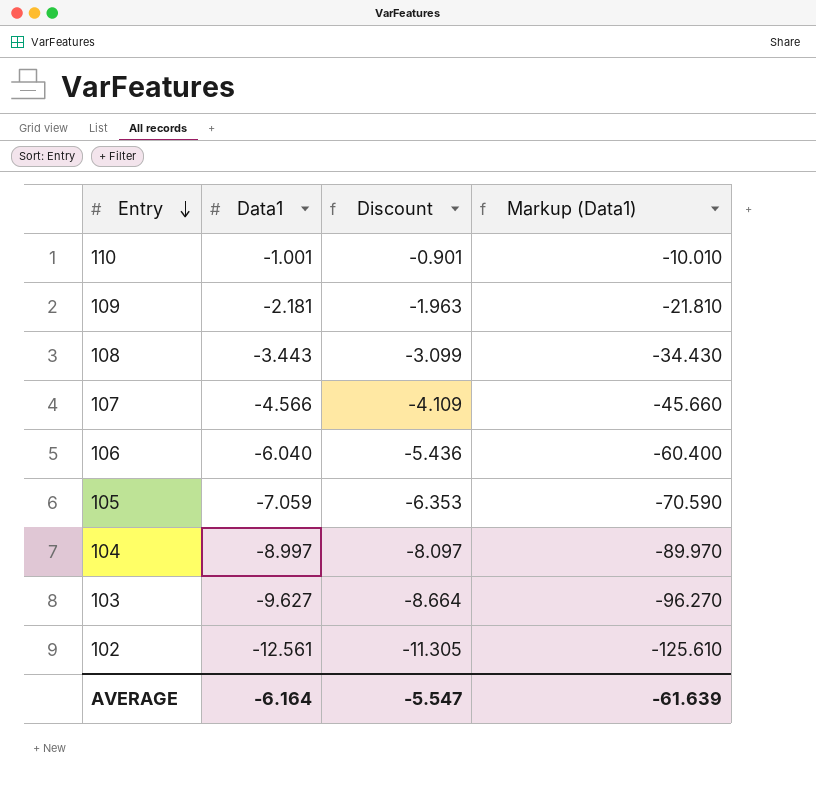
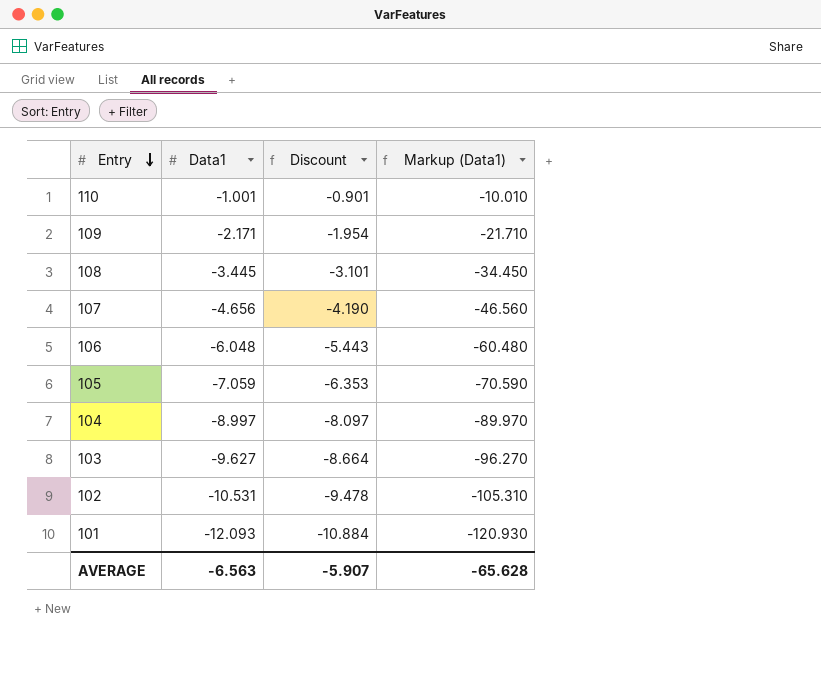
109 | Data1: -2.181 -> -2.171
109 | Discount: -1.963 -> -1.954
109 | Markup (Data1): -21.810 -> -21.710
108 | Data1: -3.443 -> -3.445
108 | Discount: -3.099 -> -3.101
108 | Markup (Data1): -34.430 -> -34.450
107 | Data1: -4.566 -> -4.656
107 | Discount: -4.109 -> -4.190
107 | Markup (Data1): -45.660 -> -46.560
106 | Data1: -6.040 -> -6.048
106 | Discount: -5.436 -> -5.443
106 | Markup (Data1): -60.400 -> -60.480
102 | Data1: -12.561 -> -10.531
102 | Discount: -11.305 -> -9.478
102 | Markup (Data1): -125.610 -> -105.310
row 101: none -> -12.093 | -10.884 | -120.930
AVERAGE | Data1: -6.164 -> -6.563
AVERAGE | Discount: -5.547 -> -5.907
AVERAGE | Markup (Data1): -61.639 -> -65.628

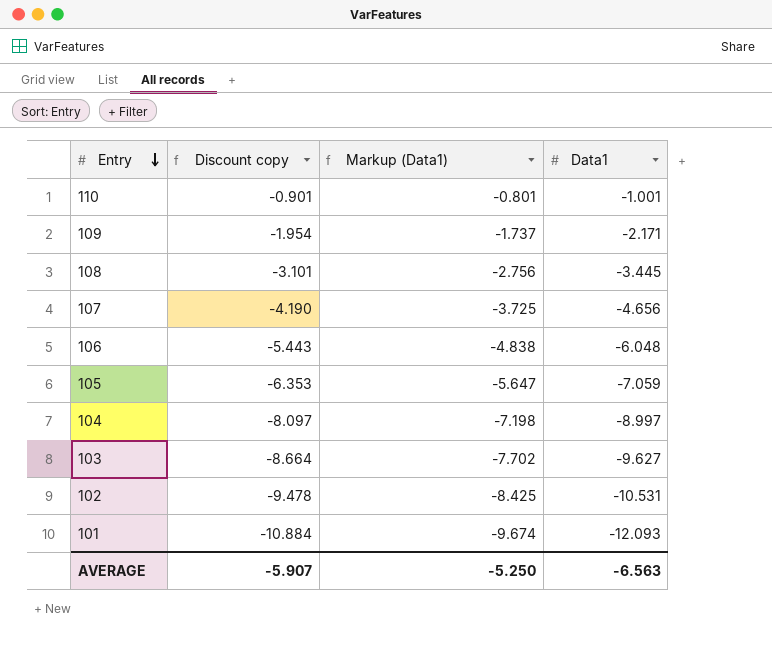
column name: Discount -> Discount copy
column Markup (Data1) | formula: [Data1] * 10 -> [Data1] * 0.8
column Data1 | position: 2 -> 4
AVERAGE | Markup (Data1): -65.628 -> -5.250

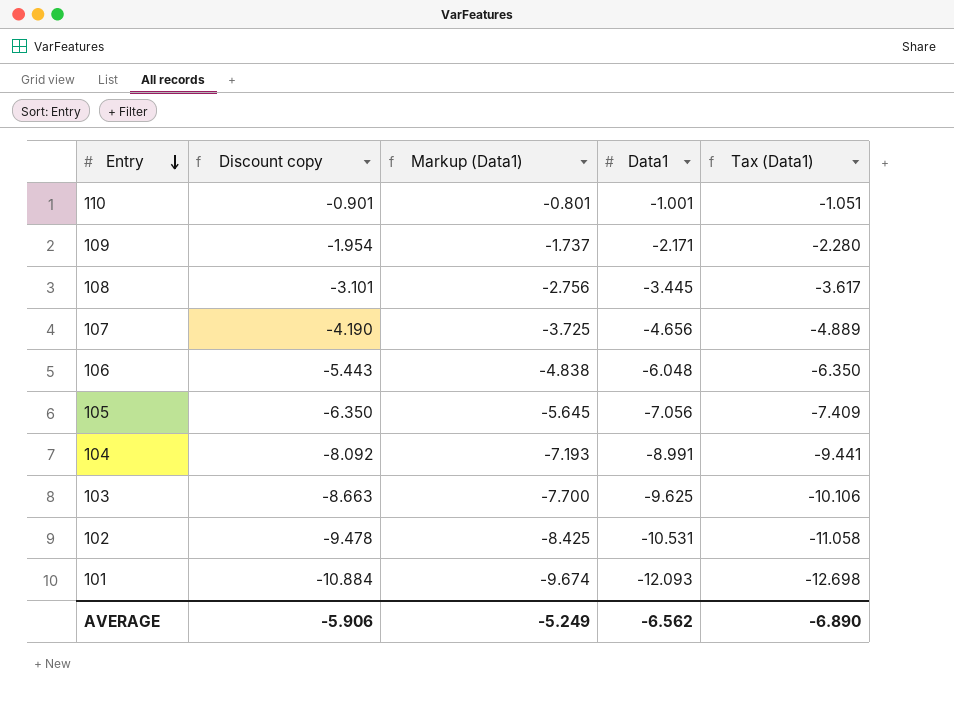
column Tax (Data1) | formula: none -> [Data1] * 1.05
105 | Discount copy: -6.353 -> -6.350
105 | Markup (Data1): -5.647 -> -5.645
105 | Data1: -7.059 -> -7.056
104 | Discount copy: -8.097 -> -8.092
104 | Markup (Data1): -7.198 -> -7.193
104 | Data1: -8.997 -> -8.991
103 | Discount copy: -8.664 -> -8.663
103 | Markup (Data1): -7.702 -> -7.700
103 | Data1: -9.627 -> -9.625
AVERAGE | Discount copy: -5.907 -> -5.906
AVERAGE | Markup (Data1): -5.250 -> -5.249
AVERAGE | Data1: -6.563 -> -6.562

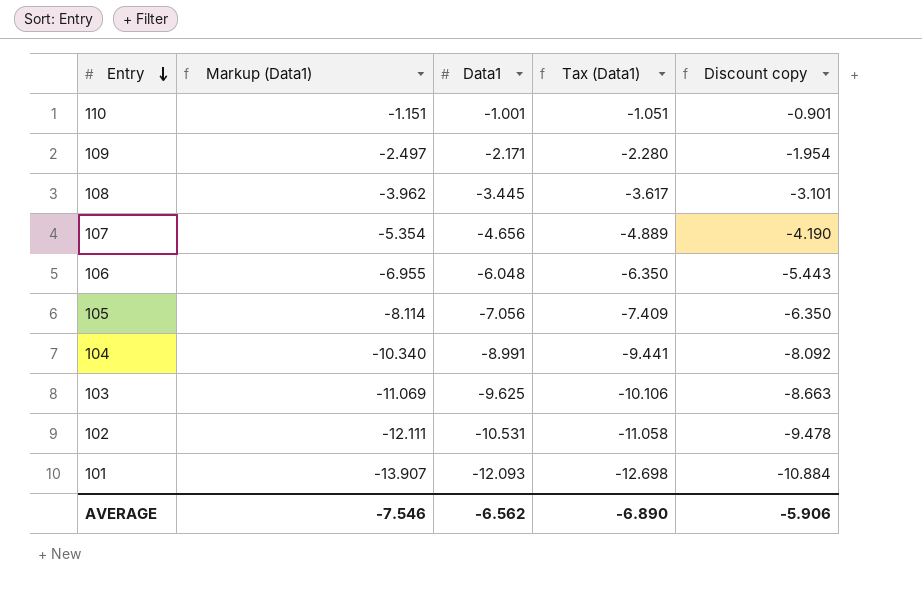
column Markup (Data1) | formula: [Data1] * 0.8 -> [Data1] * 1.15
column Discount copy | position: 2 -> 5
AVERAGE | Markup (Data1): -5.249 -> -7.546

